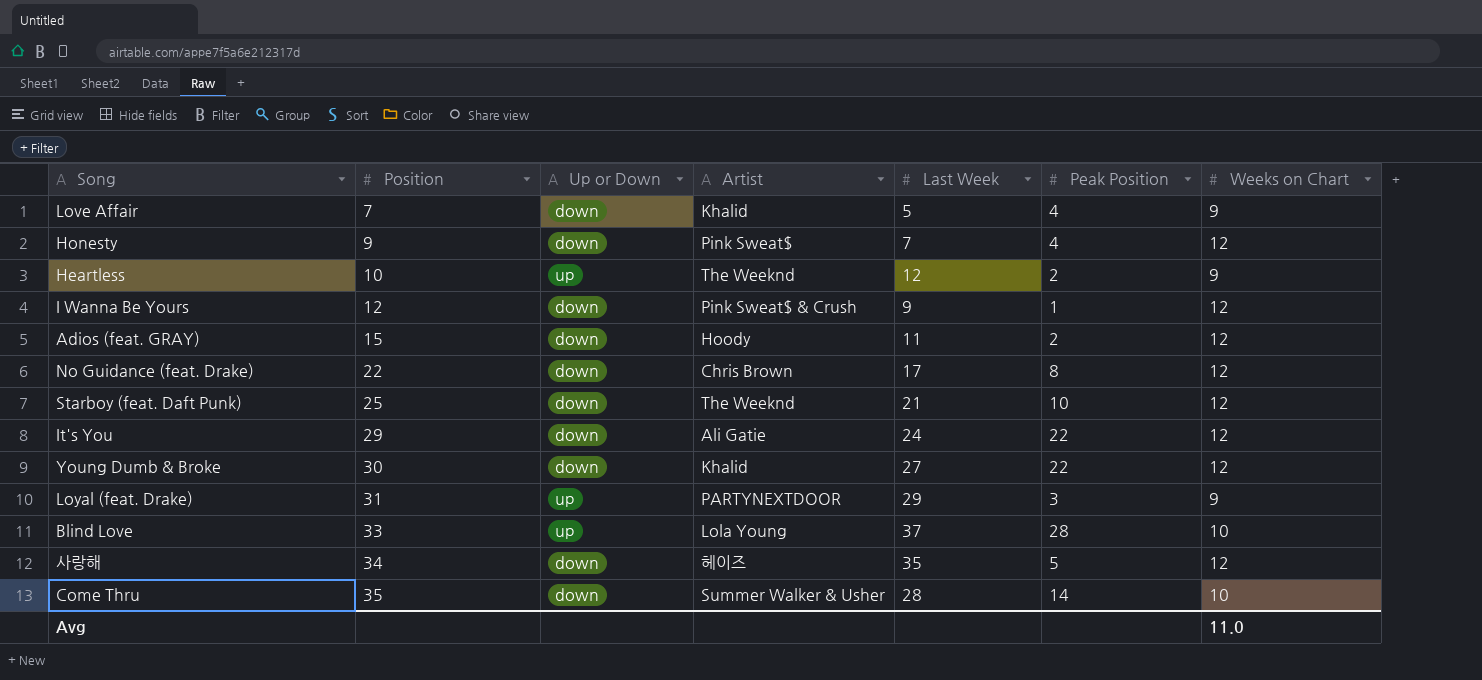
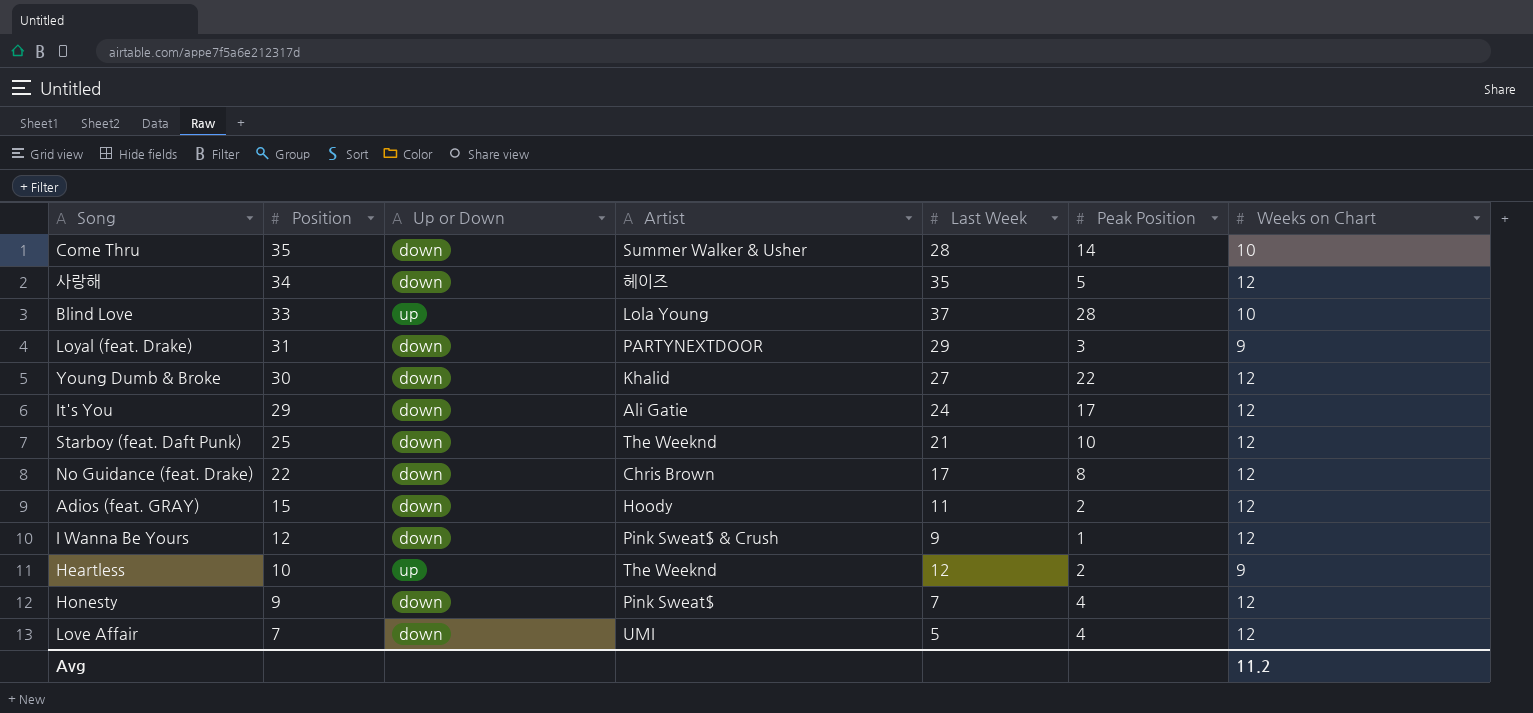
row order: Position ascending -> Position descending
Loyal (feat. Drake) | Up or Down: up -> down
It's You | Peak Position: 22 -> 17
Love Affair | Artist: Khalid -> UMI
Love Affair | Weeks on Chart: 9 -> 12
Avg | Weeks on Chart: 11.0 -> 11.2

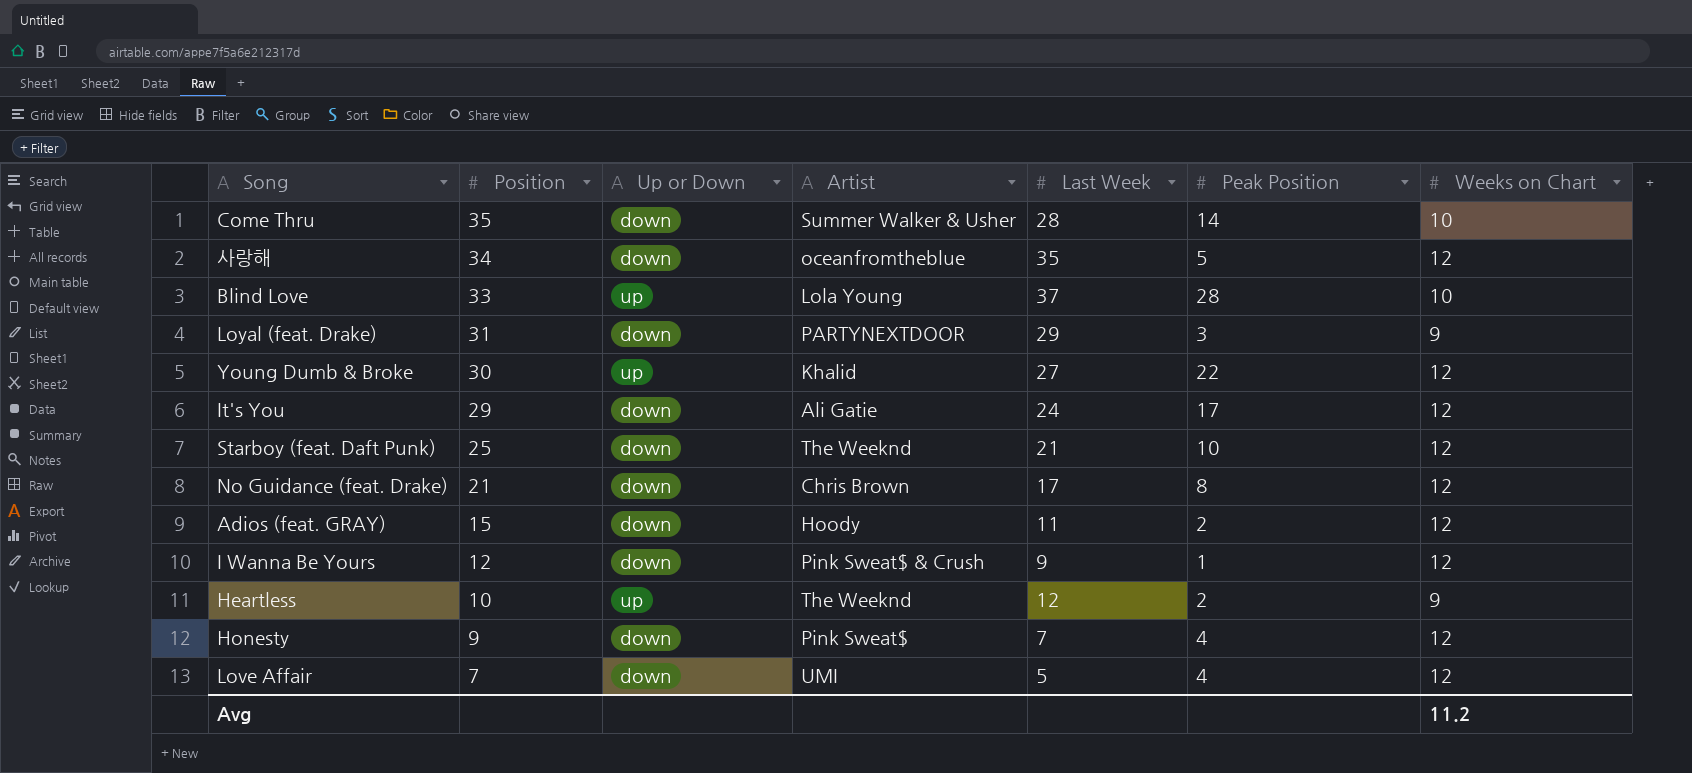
사랑해 | Artist: 헤이즈 -> oceanfromtheblue
Young Dumb & Broke | Up or Down: down -> up
No Guidance (feat. Drake) | Position: 22 -> 21

